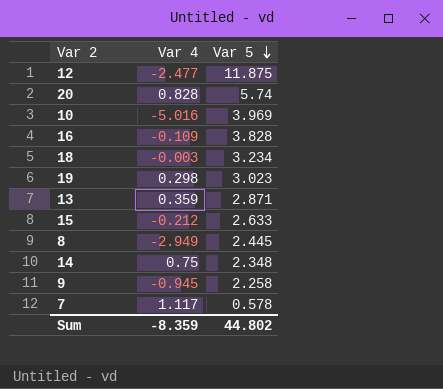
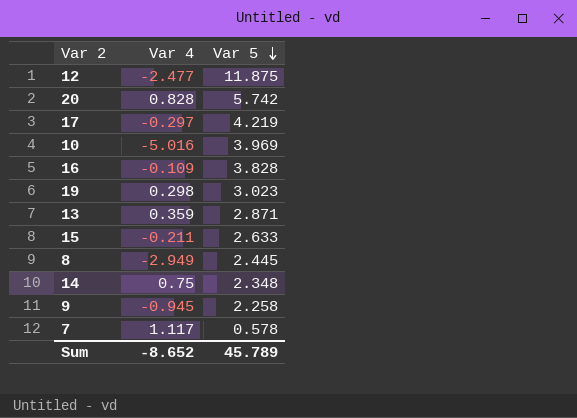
row 18: -0.003 | 3.234 -> none
20 | Var 5: 5.74 -> 5.742
row 17: none -> -0.297 | 4.219
15 | Var 4: -0.212 -> -0.211
Sum | Var 4: -8.359 -> -8.652
Sum | Var 5: 44.802 -> 45.789

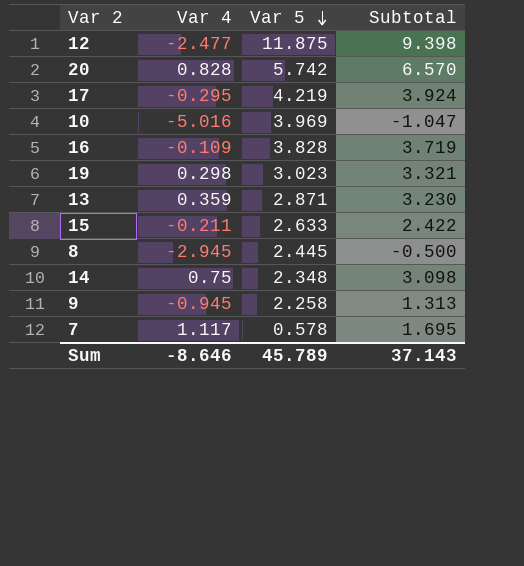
column Subtotal | formula: none -> [Var 4] + [Var 5]
17 | Var 4: -0.297 -> -0.295
8 | Var 4: -2.949 -> -2.945
Sum | Var 4: -8.652 -> -8.646

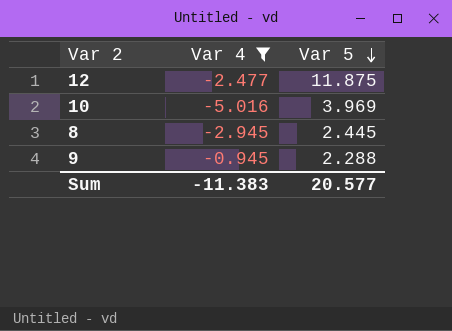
filter: none -> Var 4 <= -0.945
column Subtotal | formula: [Var 4] + [Var 5] -> none
9 | Var 5: 2.258 -> 2.288
Sum | Var 4: -8.646 -> -11.383
Sum | Var 5: 45.789 -> 20.577

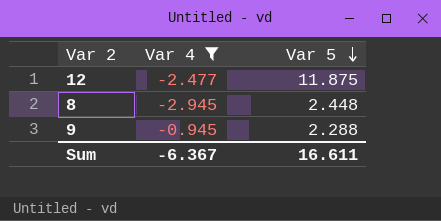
row 10: -5.016 | 3.969 -> none
8 | Var 5: 2.445 -> 2.448
Sum | Var 4: -11.383 -> -6.367
Sum | Var 5: 20.577 -> 16.611

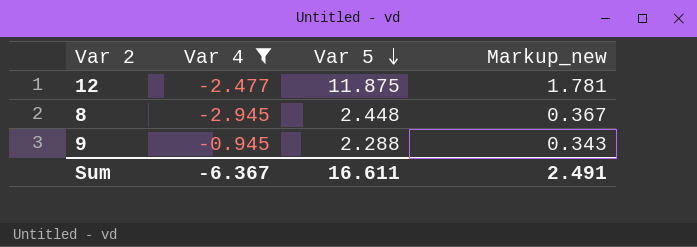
column Markup_new | formula: none -> [Var 5] * 0.15

